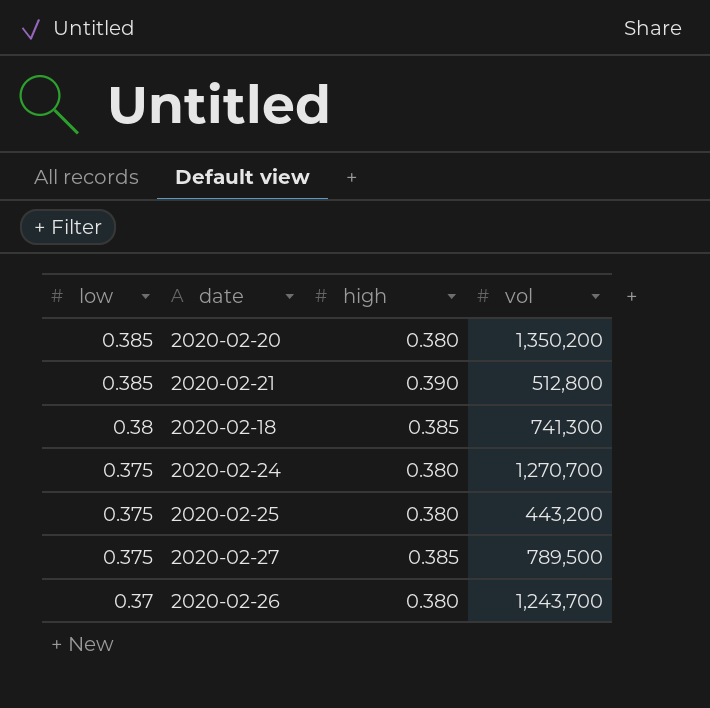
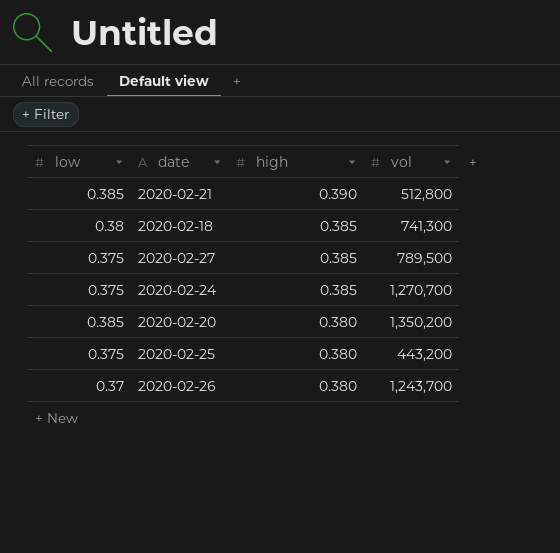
row order: low descending -> high descending
2020-02-24 | high: 0.380 -> 0.385

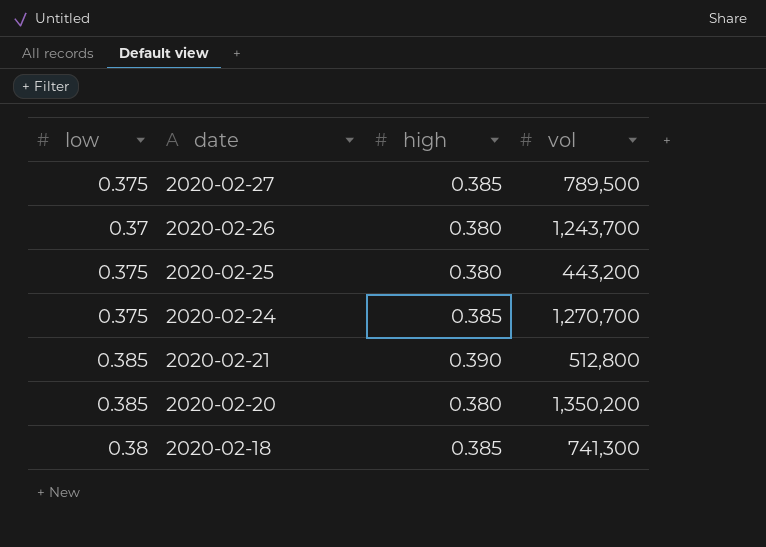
row order: high descending -> date descending

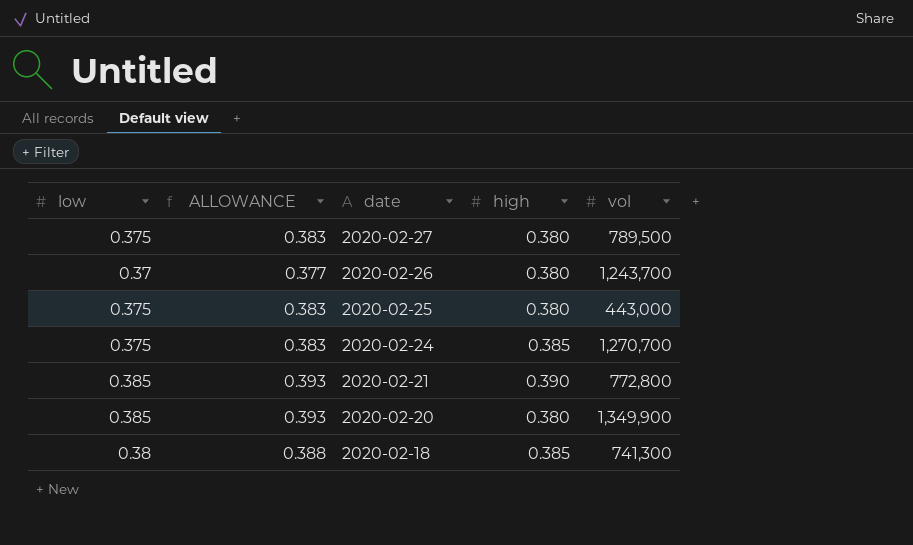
column ALLOWANCE | formula: none -> [low] * 1.02
2020-02-27 | high: 0.385 -> 0.380
2020-02-25 | vol: 443,200 -> 443,000
2020-02-21 | vol: 512,800 -> 772,800
2020-02-20 | vol: 1,350,200 -> 1,349,900

